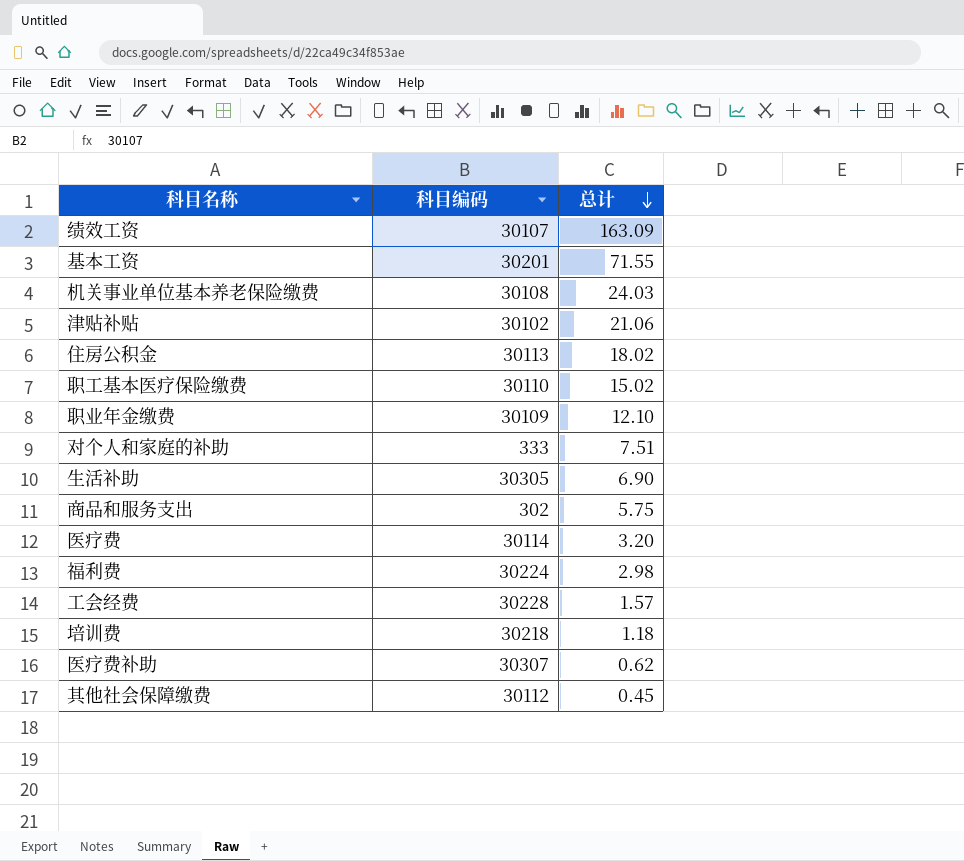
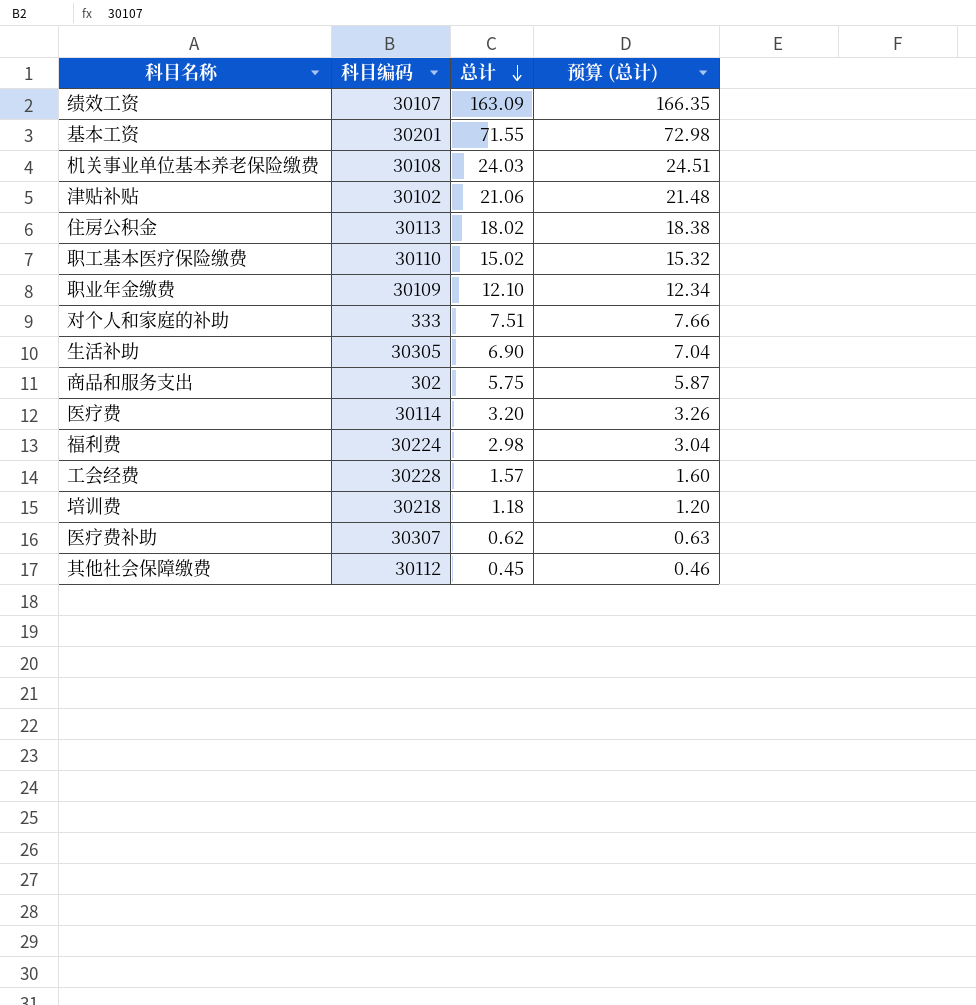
column 预算 (总计) | formula: none -> [总计] * 1.02

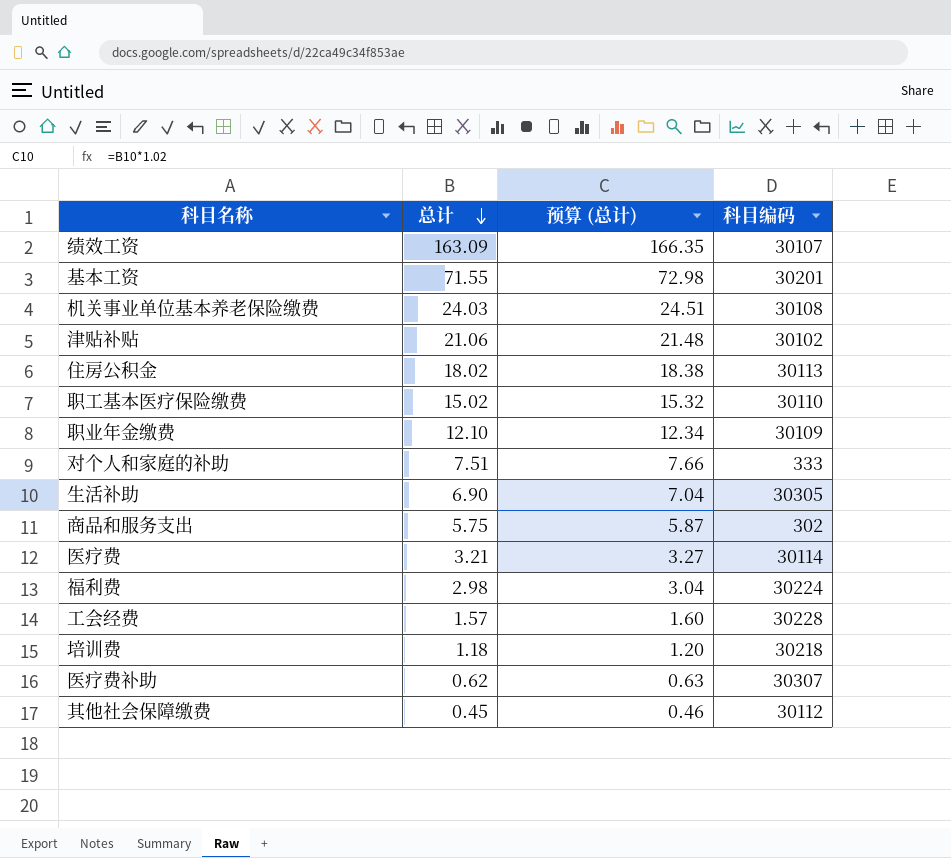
column 科目编码 | position: 2 -> 4
医疗费 | 总计: 3.20 -> 3.21
医疗费 | 预算 (总计): 3.26 -> 3.27

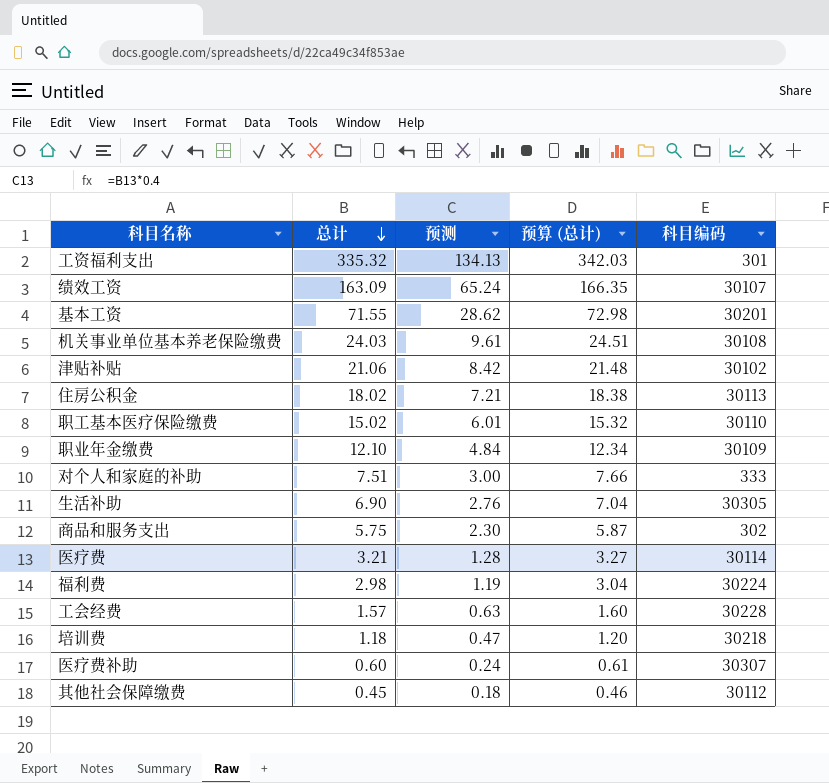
column 预测 | formula: none -> [总计] * 0.4
row 工资福利支出: none -> 335.32 | 134.13 | 342.03 | 301
医疗费补助 | 总计: 0.62 -> 0.60
医疗费补助 | 预算 (总计): 0.63 -> 0.61

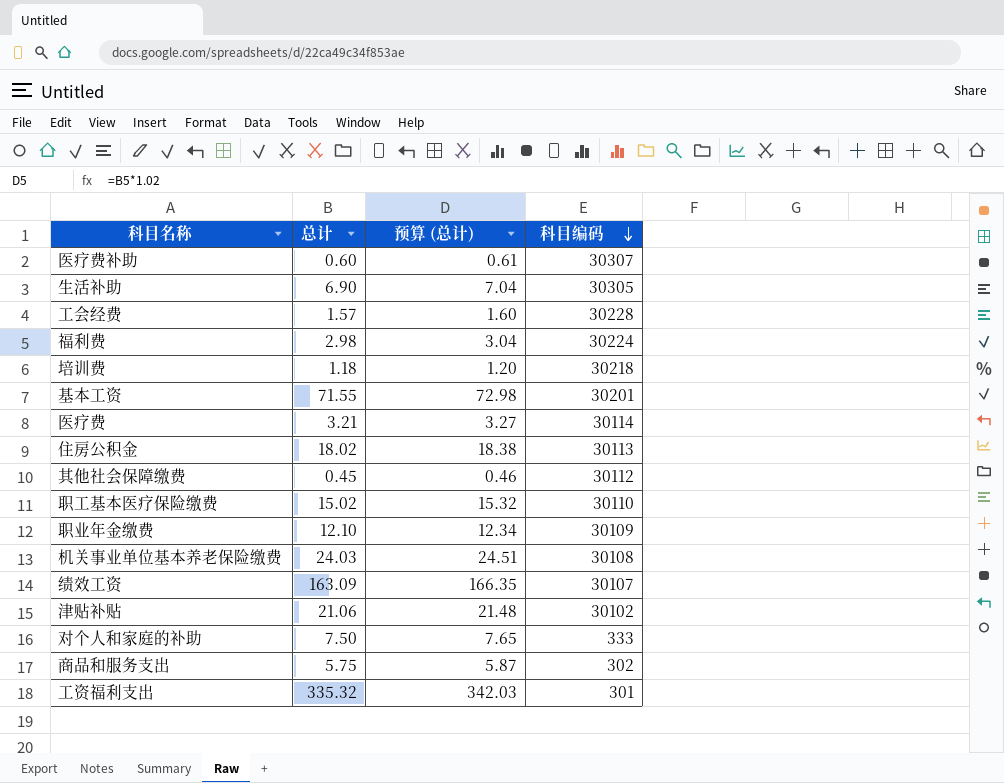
row order: 总计 descending -> 科目编码 descending
column 预测 | formula: [总计] * 0.4 -> none
对个人和家庭的补助 | 总计: 7.51 -> 7.50
对个人和家庭的补助 | 预算 (总计): 7.66 -> 7.65

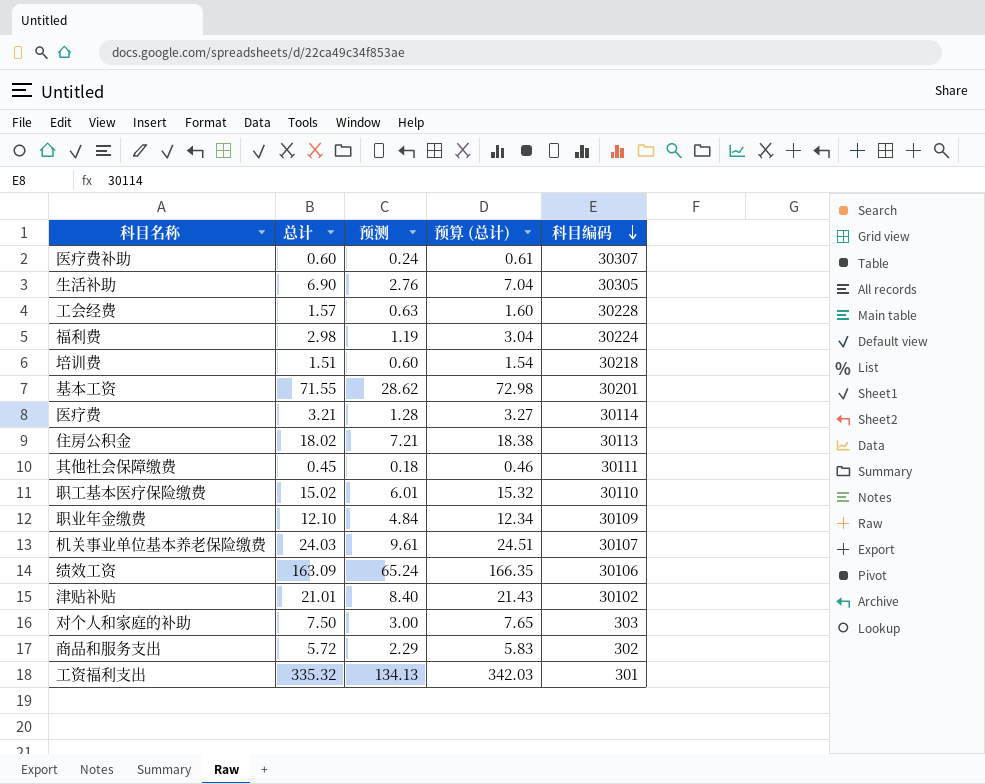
column 预测 | formula: none -> [总计] * 0.4
培训费 | 总计: 1.18 -> 1.51
培训费 | 预算 (总计): 1.20 -> 1.54
其他社会保障缴费 | 科目编码: 30112 -> 30111
机关事业单位基本养老保险缴费 | 科目编码: 30108 -> 30107
绩效工资 | 科目编码: 30107 -> 30106
津贴补贴 | 总计: 21.06 -> 21.01
津贴补贴 | 预算 (总计): 21.48 -> 21.43
对个人和家庭的补助 | 科目编码: 333 -> 303
商品和服务支出 | 总计: 5.75 -> 5.72
商品和服务支出 | 预算 (总计): 5.87 -> 5.83

